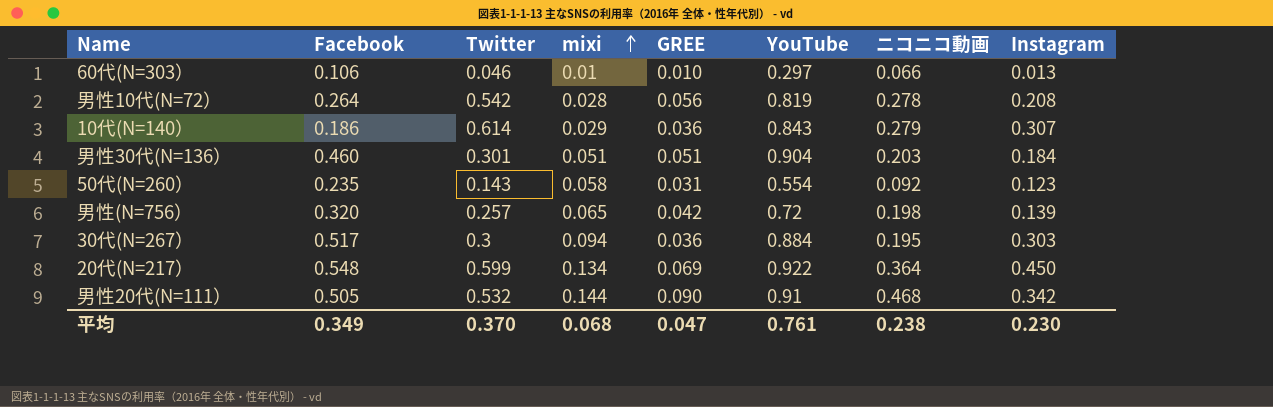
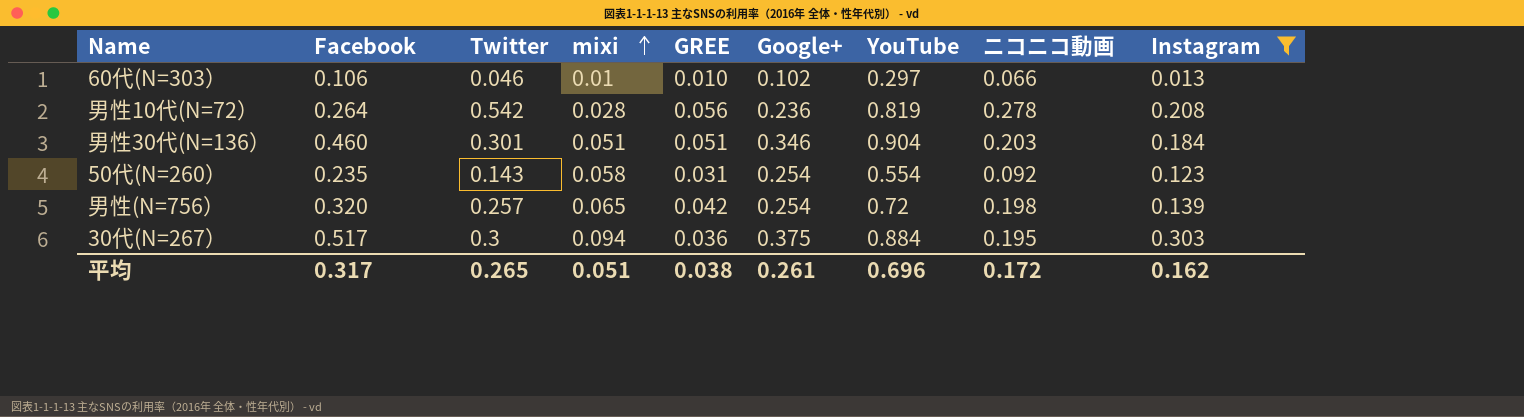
filter: none -> Instagram <= 0.303
column Google+ | position: none -> 6
平均 | Facebook: 0.349 -> 0.317
平均 | Twitter: 0.370 -> 0.265
平均 | mixi: 0.068 -> 0.051
平均 | GREE: 0.047 -> 0.038
平均 | YouTube: 0.761 -> 0.696
平均 | ニコニコ動画: 0.238 -> 0.172
平均 | Instagram: 0.230 -> 0.162

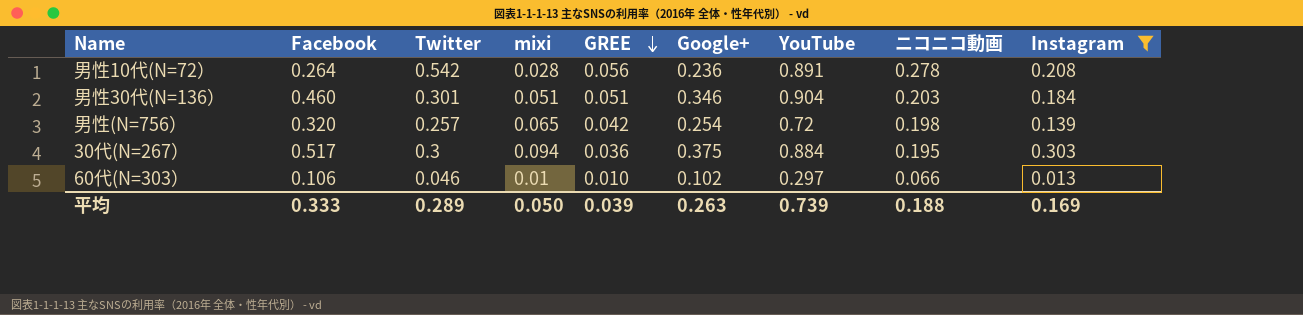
row order: mixi ascending -> GREE descending
row 50代(N=260）: 0.235 | 0.143 | 0.058 | 0.031 | 0.254 | 0.554 | 0.092 | 0.123 -> none
男性10代(N=72） | YouTube: 0.819 -> 0.891
平均 | Facebook: 0.317 -> 0.333
平均 | Twitter: 0.265 -> 0.289
平均 | mixi: 0.051 -> 0.050
平均 | GREE: 0.038 -> 0.039
平均 | Google+: 0.261 -> 0.263
平均 | YouTube: 0.696 -> 0.739
平均 | ニコニコ動画: 0.172 -> 0.188
平均 | Instagram: 0.162 -> 0.169

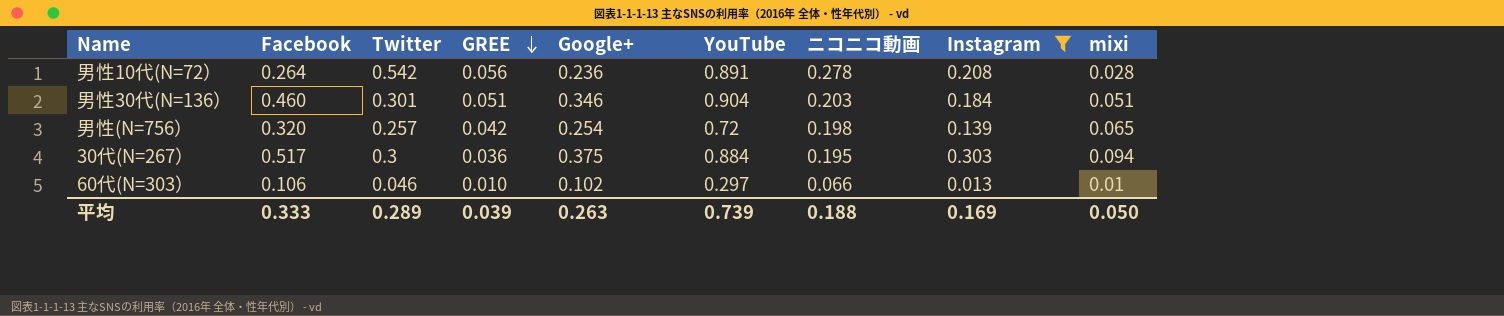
column mixi | position: 4 -> 9

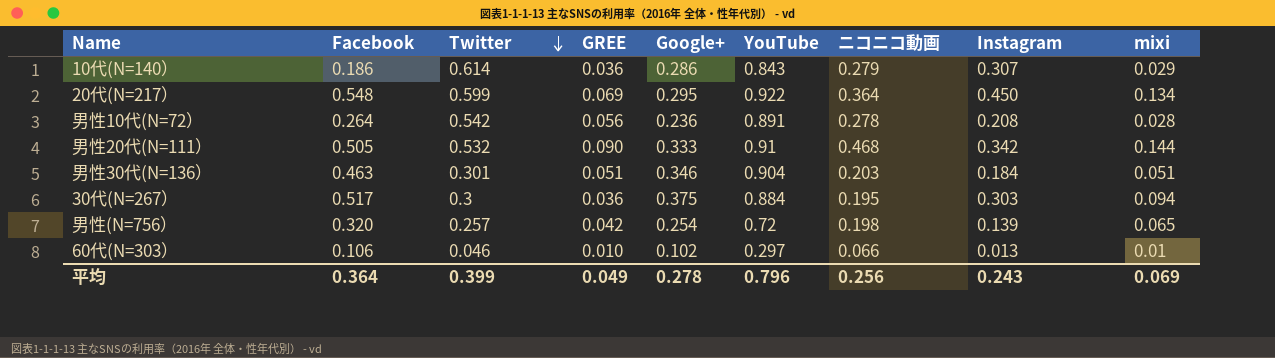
filter: Instagram <= 0.303 -> none
row order: GREE descending -> Twitter descending
男性30代(N=136） | Facebook: 0.460 -> 0.463
平均 | Facebook: 0.333 -> 0.364
平均 | Twitter: 0.289 -> 0.399
平均 | GREE: 0.039 -> 0.049
平均 | Google+: 0.263 -> 0.278
平均 | YouTube: 0.739 -> 0.796
平均 | ニコニコ動画: 0.188 -> 0.256
平均 | Instagram: 0.169 -> 0.243
平均 | mixi: 0.050 -> 0.069

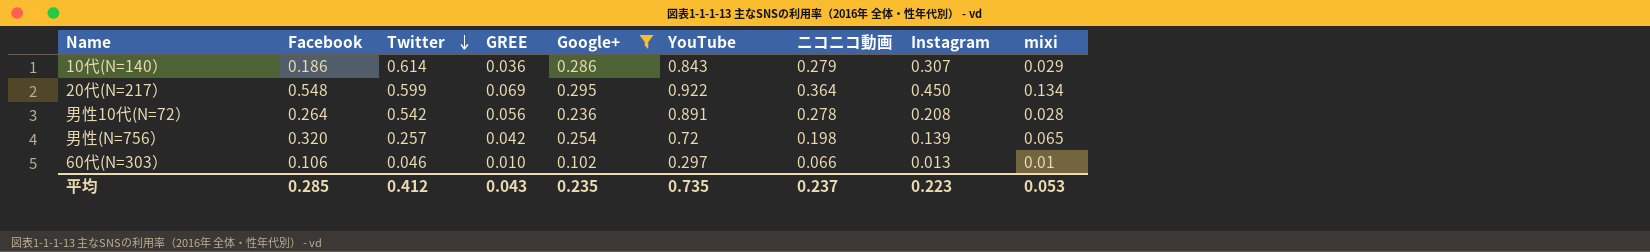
filter: none -> Google+ <= 0.295
平均 | Facebook: 0.364 -> 0.285
平均 | Twitter: 0.399 -> 0.412
平均 | GREE: 0.049 -> 0.043
平均 | Google+: 0.278 -> 0.235
平均 | YouTube: 0.796 -> 0.735
平均 | ニコニコ動画: 0.256 -> 0.237
平均 | Instagram: 0.243 -> 0.223
平均 | mixi: 0.069 -> 0.053

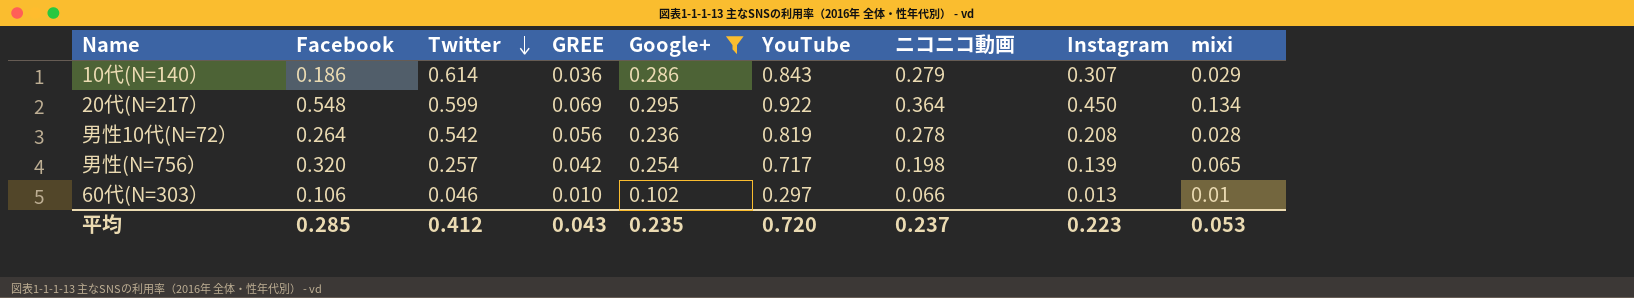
男性10代(N=72） | YouTube: 0.891 -> 0.819
男性(N=756） | YouTube: 0.72 -> 0.717
平均 | YouTube: 0.735 -> 0.720

